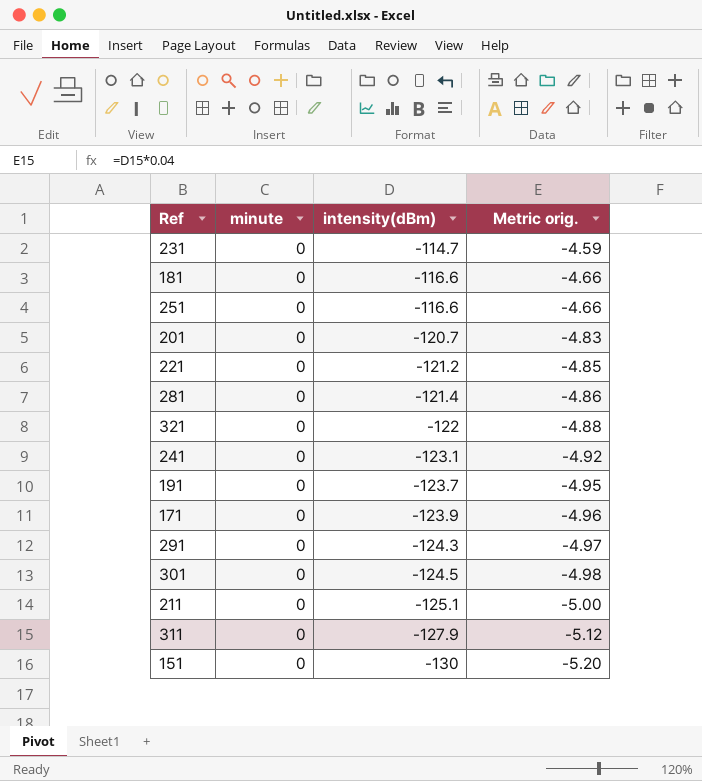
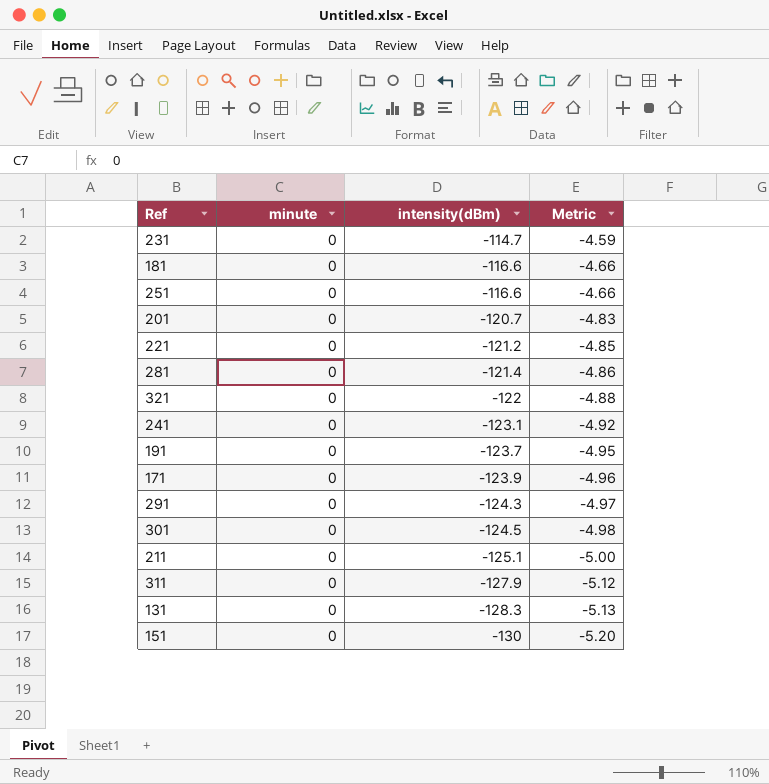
column name: Metric orig. -> Metric
row 131: none -> 0 | -128.3 | -5.13

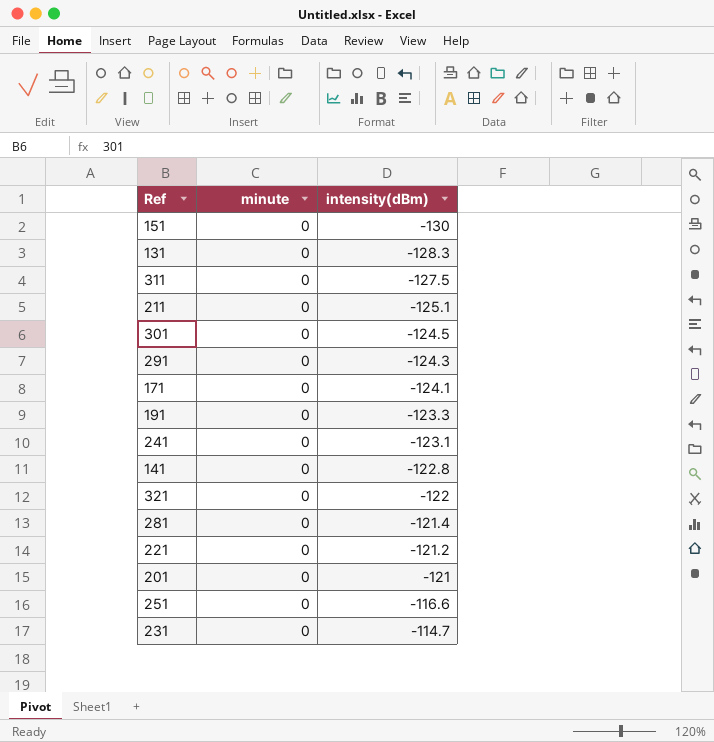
row order: intensity(dBm) descending -> intensity(dBm) ascending
column Metric | formula: [intensity(dBm)] * 0.04 -> none
row 181: 0 | -116.6 | -4.66 -> none
311 | intensity(dBm): -127.9 -> -127.5
171 | intensity(dBm): -123.9 -> -124.1
191 | intensity(dBm): -123.7 -> -123.3
row 141: none -> 0 | -122.8
201 | intensity(dBm): -120.7 -> -121

